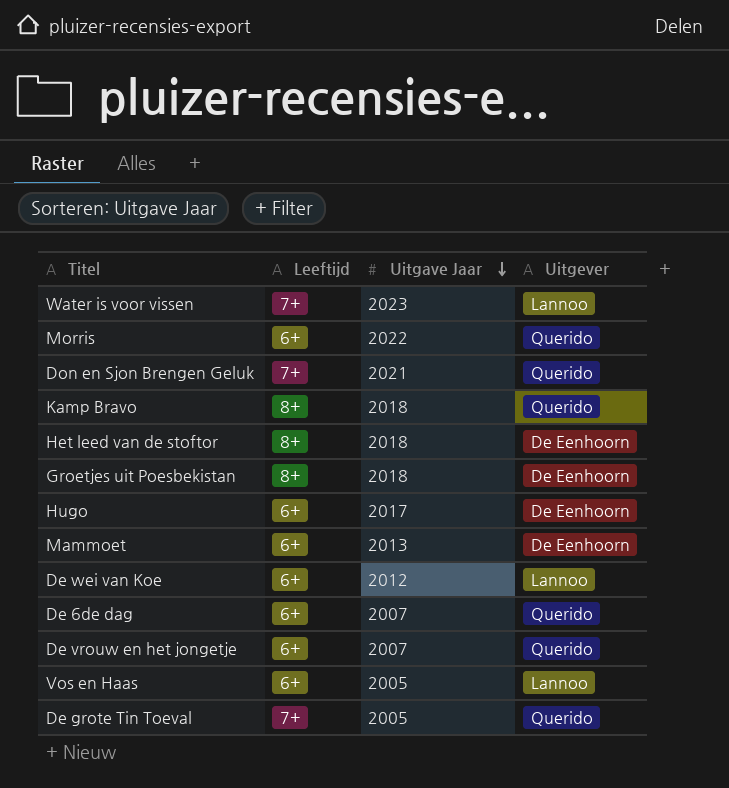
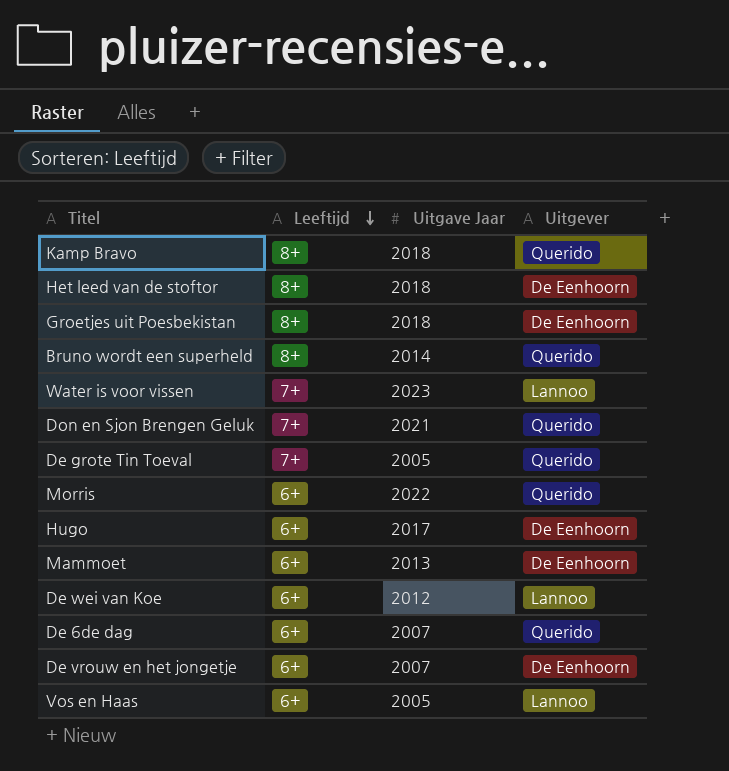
row order: Uitgave Jaar descending -> Leeftijd descending
row Bruno wordt een superheld: none -> 8+ | 2014 | Querido
De vrouw en het jongetje | Uitgever: Querido -> De Eenhoorn

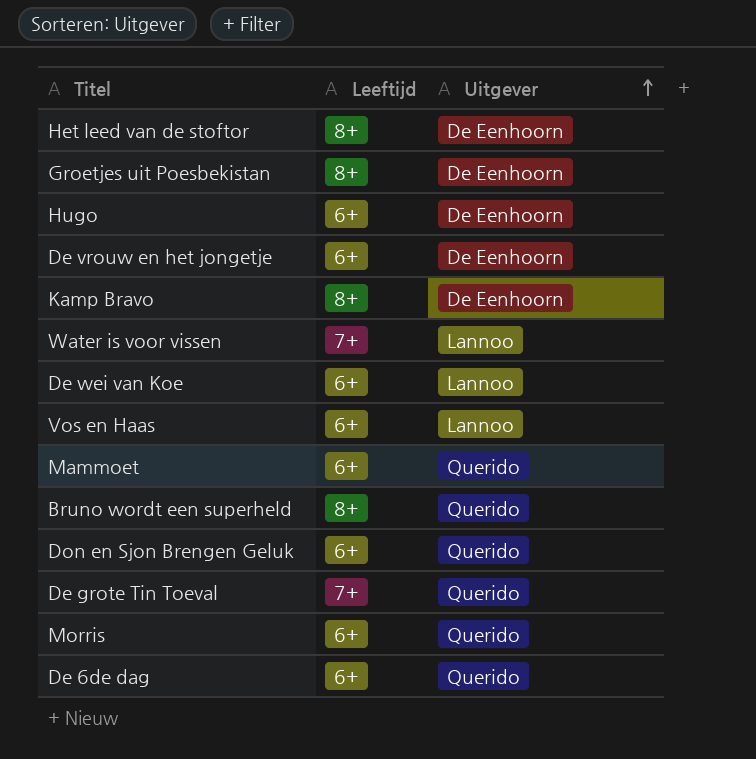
row order: Leeftijd descending -> Uitgever ascending
column Uitgave Jaar | position: 3 -> none
Kamp Bravo | Uitgever: Querido -> De Eenhoorn
Mammoet | Uitgever: De Eenhoorn -> Querido
Don en Sjon Brengen Geluk | Leeftijd: 7+ -> 6+

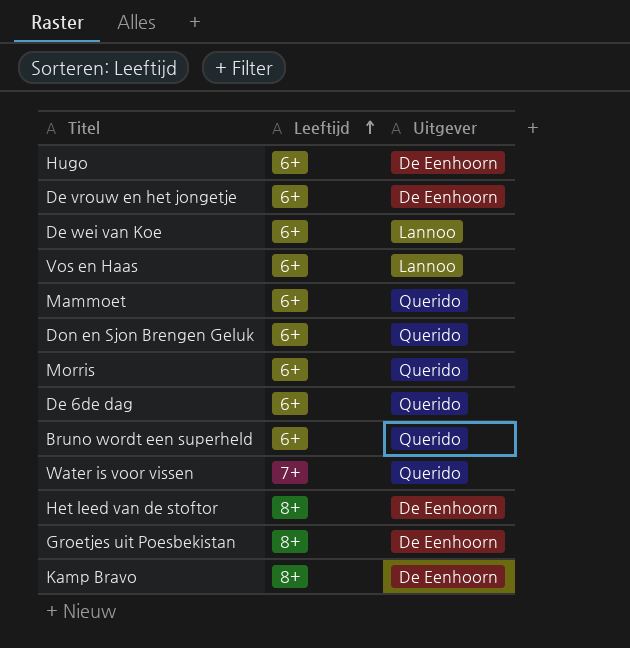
row order: Uitgever ascending -> Leeftijd ascending
row De grote Tin Toeval: 7+ | Querido -> none
Bruno wordt een superheld | Leeftijd: 8+ -> 6+
Water is voor vissen | Uitgever: Lannoo -> Querido

